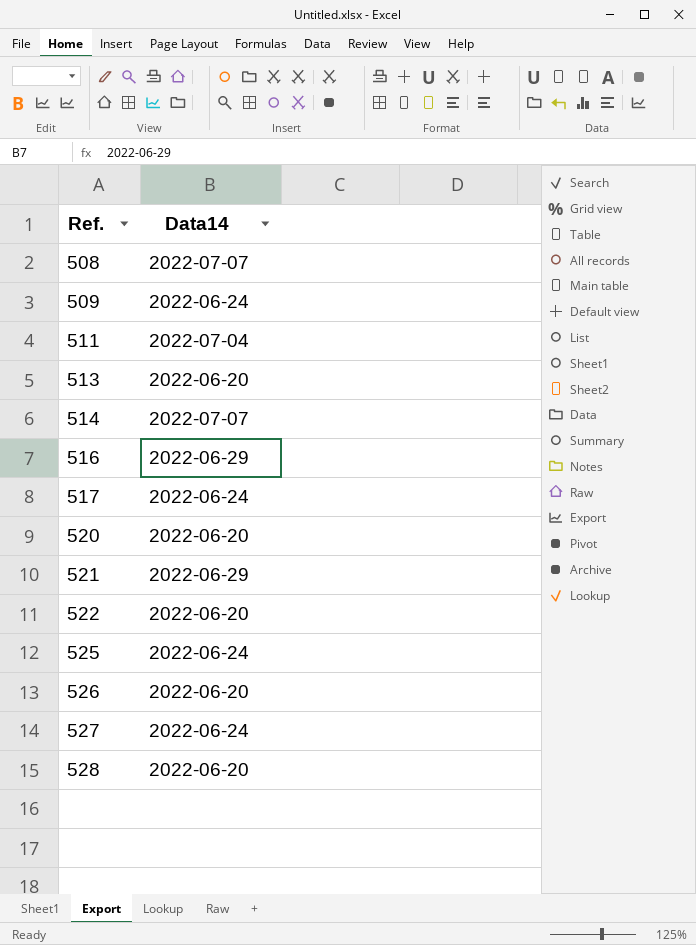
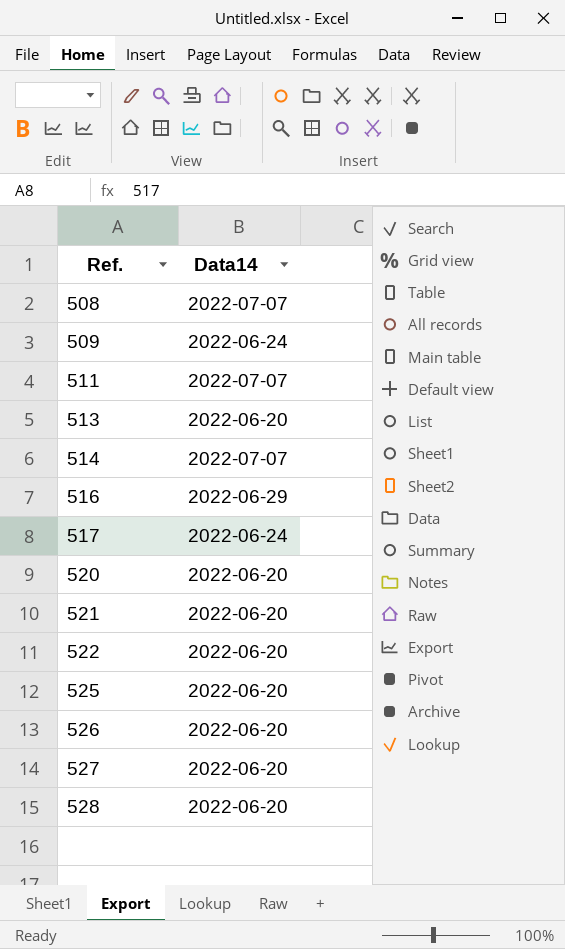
511 | Data14: 2022-07-04 -> 2022-07-07
521 | Data14: 2022-06-29 -> 2022-06-20
525 | Data14: 2022-06-24 -> 2022-06-20
527 | Data14: 2022-06-24 -> 2022-06-20

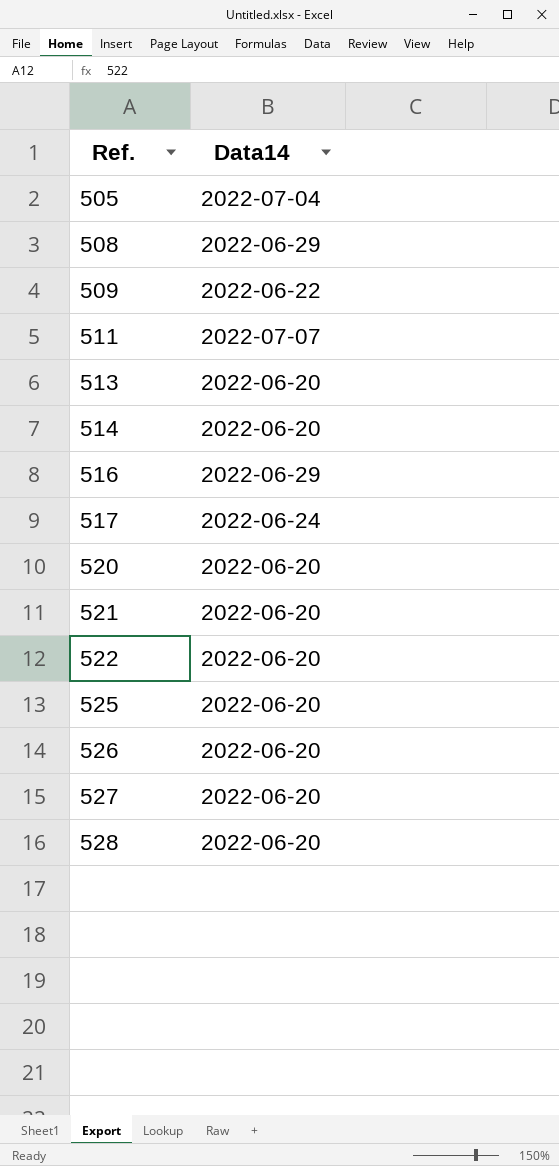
row 505: none -> 2022-07-04
508 | Data14: 2022-07-07 -> 2022-06-29
509 | Data14: 2022-06-24 -> 2022-06-22
514 | Data14: 2022-07-07 -> 2022-06-20

